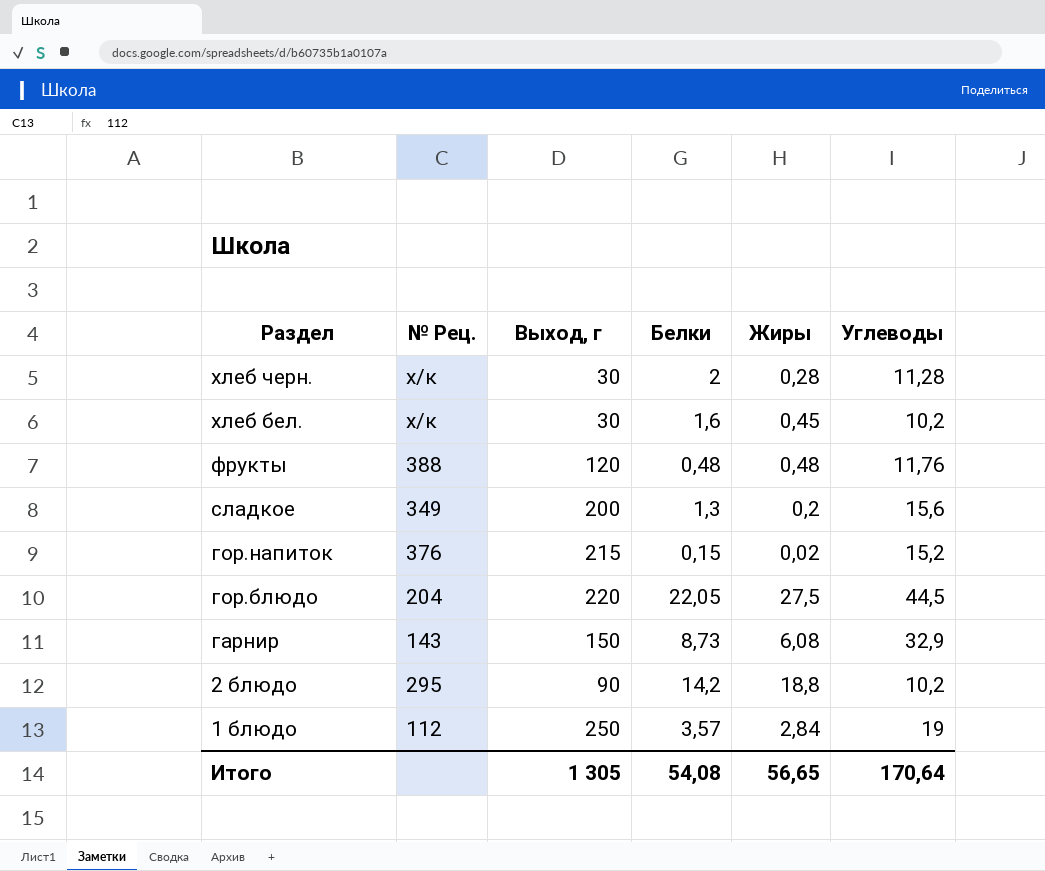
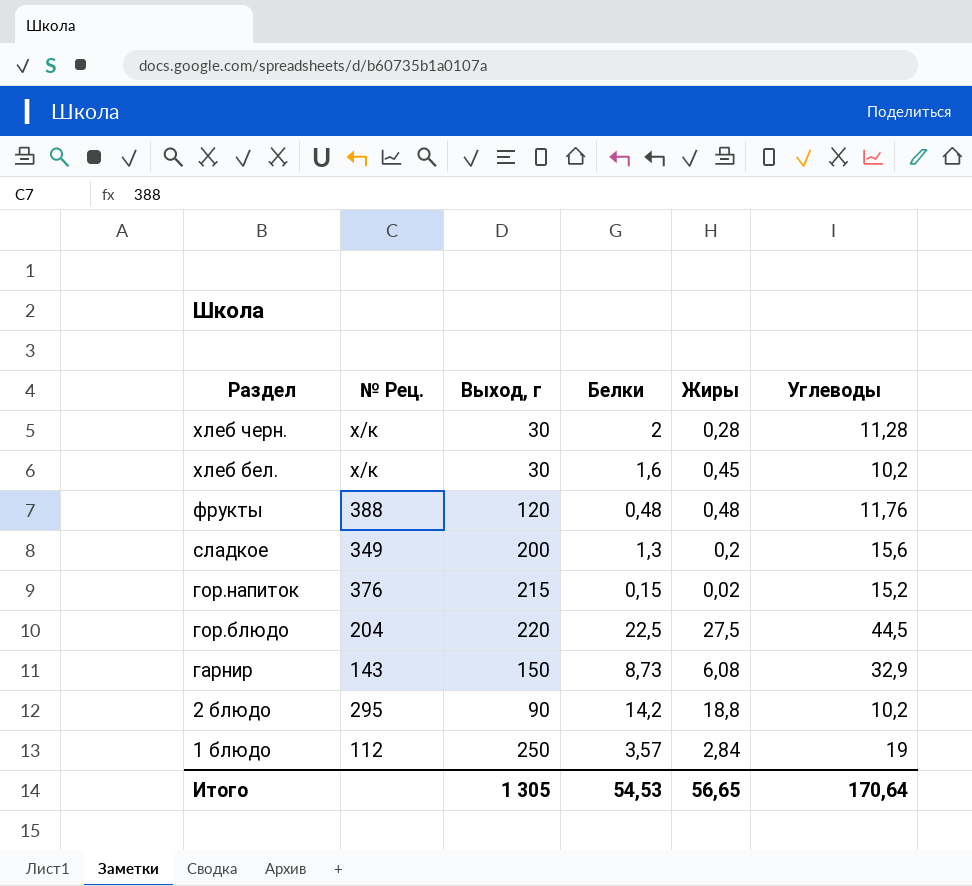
гор.блюдо | Белки: 22,05 -> 22,5
Итого | Белки: 54,08 -> 54,53

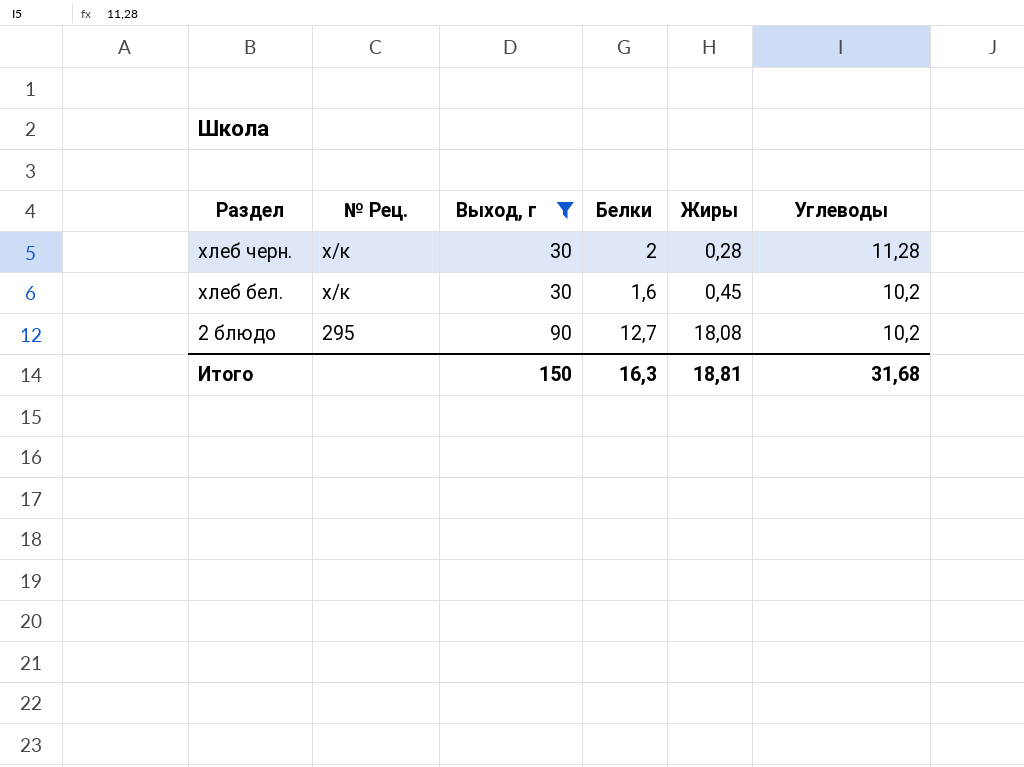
filter: none -> Выход, г <= 90
2 блюдо | Белки: 14,2 -> 12,7
2 блюдо | Жиры: 18,8 -> 18,08
Итого | Выход, г: 1 305 -> 150
Итого | Белки: 54,53 -> 16,3
Итого | Жиры: 56,65 -> 18,81
Итого | Углеводы: 170,64 -> 31,68

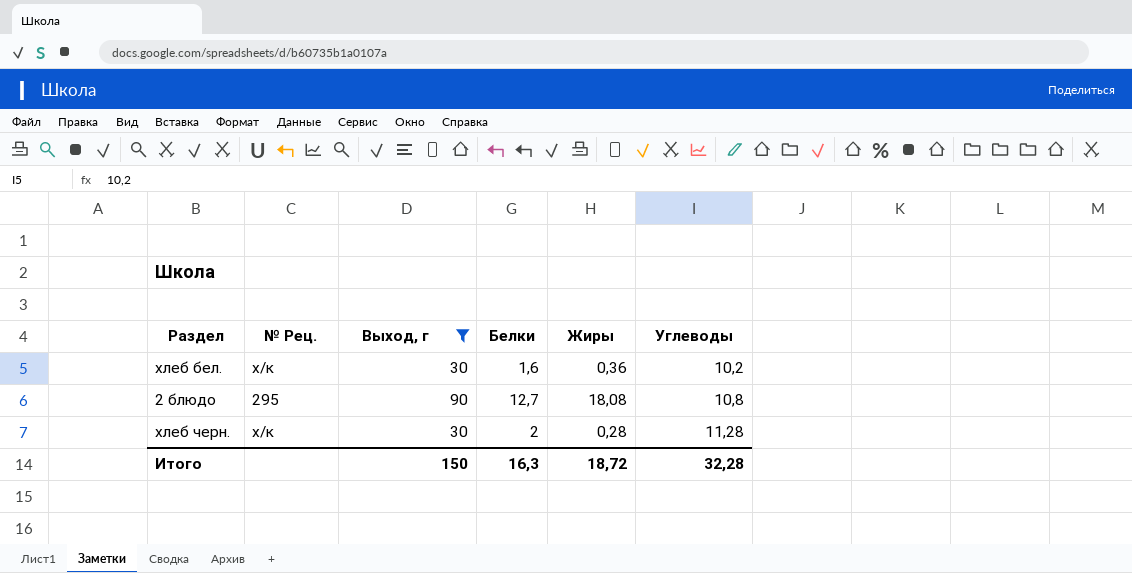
row order: Раздел descending -> Углеводы ascending
хлеб бел. | Жиры: 0,45 -> 0,36
2 блюдо | Углеводы: 10,2 -> 10,8
Итого | Жиры: 18,81 -> 18,72
Итого | Углеводы: 31,68 -> 32,28

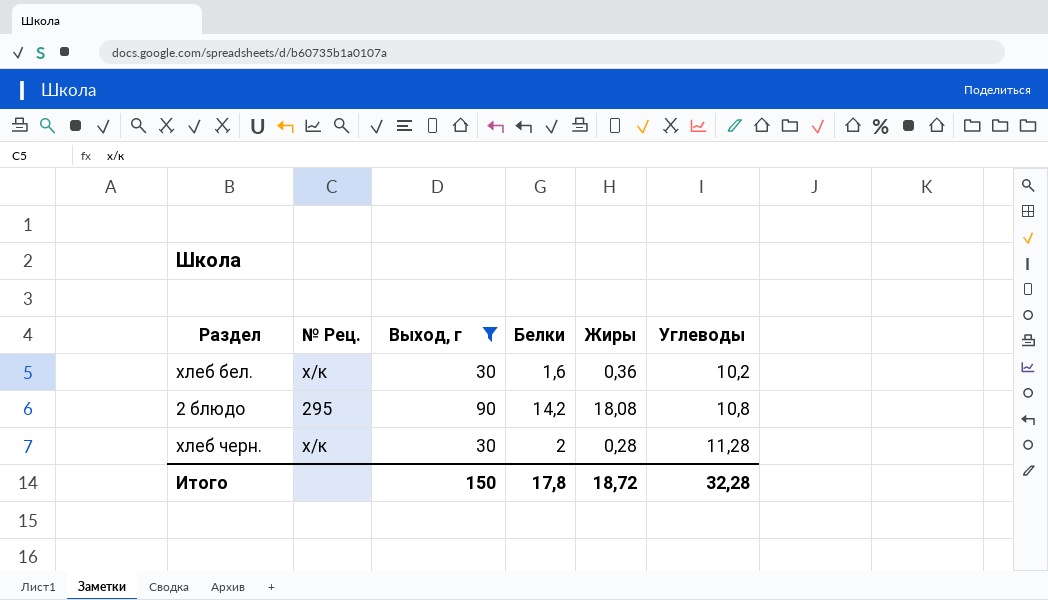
2 блюдо | Белки: 12,7 -> 14,2
Итого | Белки: 16,3 -> 17,8

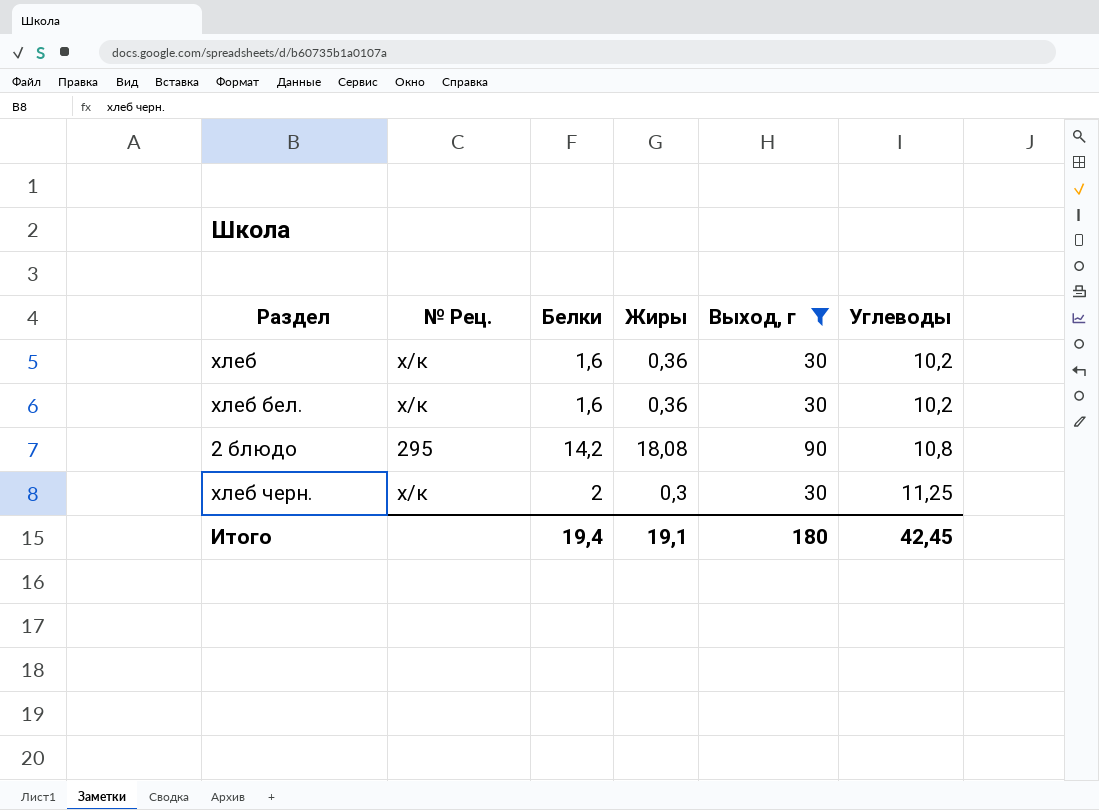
column Выход, г | position: 3 -> 5
row хлеб: none -> х/к | 1,6 | 0,36 | 30 | 10,2
хлеб черн. | Жиры: 0,28 -> 0,3
хлеб черн. | Углеводы: 11,28 -> 11,25
Итого | Белки: 17,8 -> 19,4
Итого | Жиры: 18,72 -> 19,1
Итого | Выход, г: 150 -> 180
Итого | Углеводы: 32,28 -> 42,45

